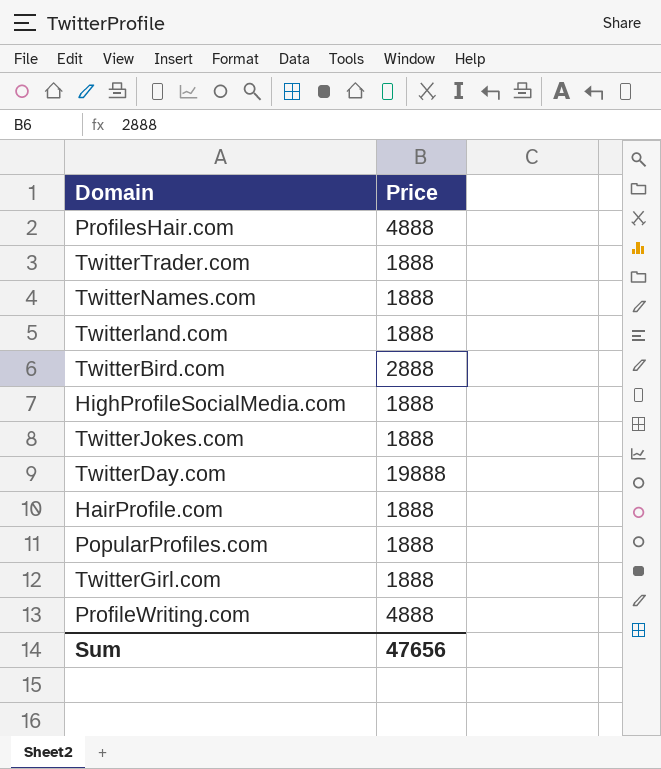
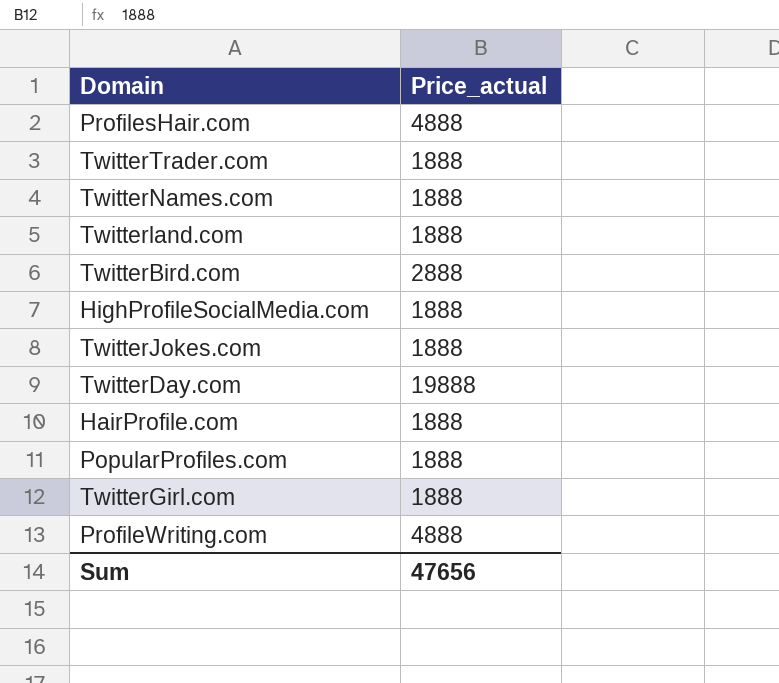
column name: Price -> Price_actual

